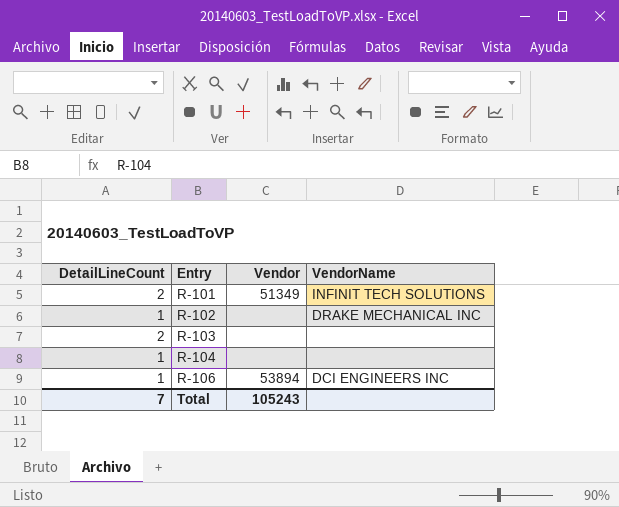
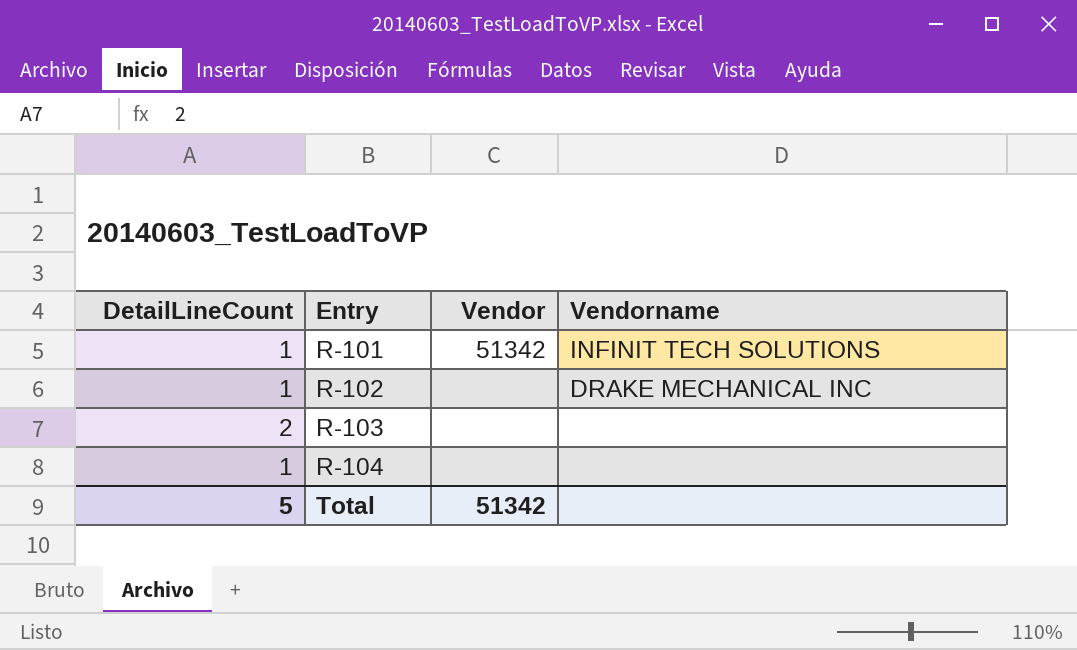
column name: VendorName -> Vendorname
row R-106: 1 | 53894 | DCI ENGINEERS INC -> none
R-101 | DetailLineCount: 2 -> 1
R-101 | Vendor: 51349 -> 51342
Total | DetailLineCount: 7 -> 5
Total | Vendor: 105243 -> 51342

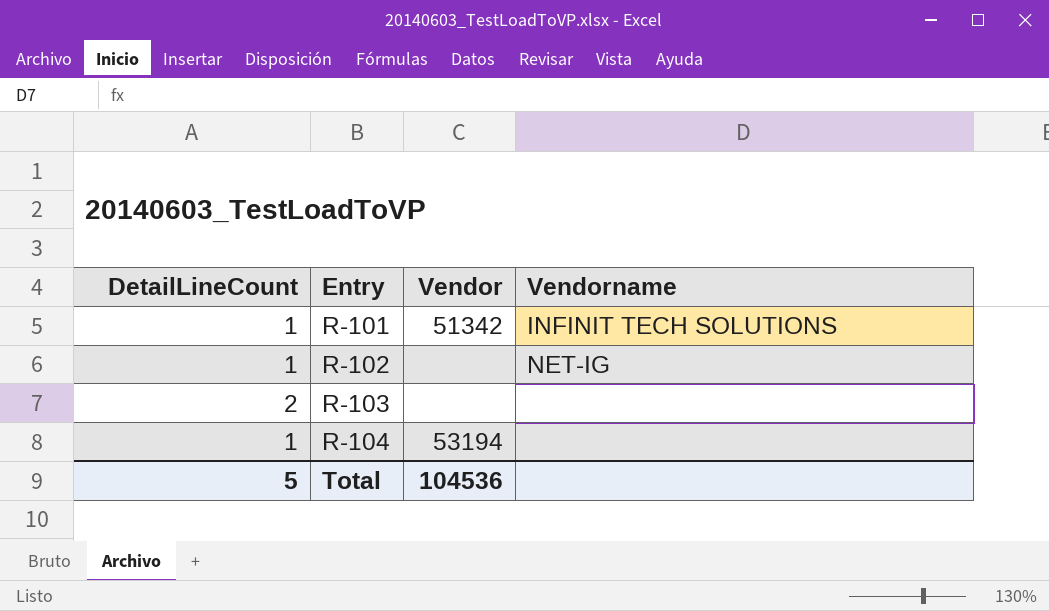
R-102 | Vendorname: DRAKE MECHANICAL INC -> NET-IG
R-104 | Vendor: none -> 53194
Total | Vendor: 51342 -> 104536

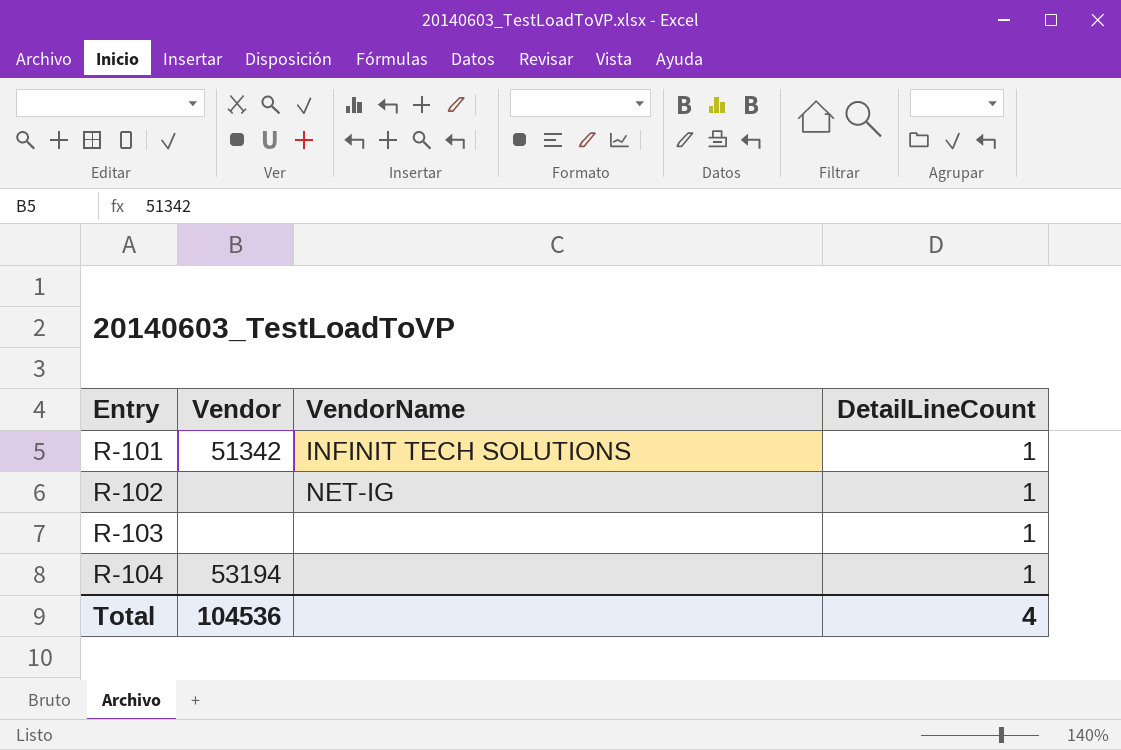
column name: Vendorname -> VendorName
column DetailLineCount | position: 1 -> 4
R-103 | DetailLineCount: 2 -> 1
Total | DetailLineCount: 5 -> 4

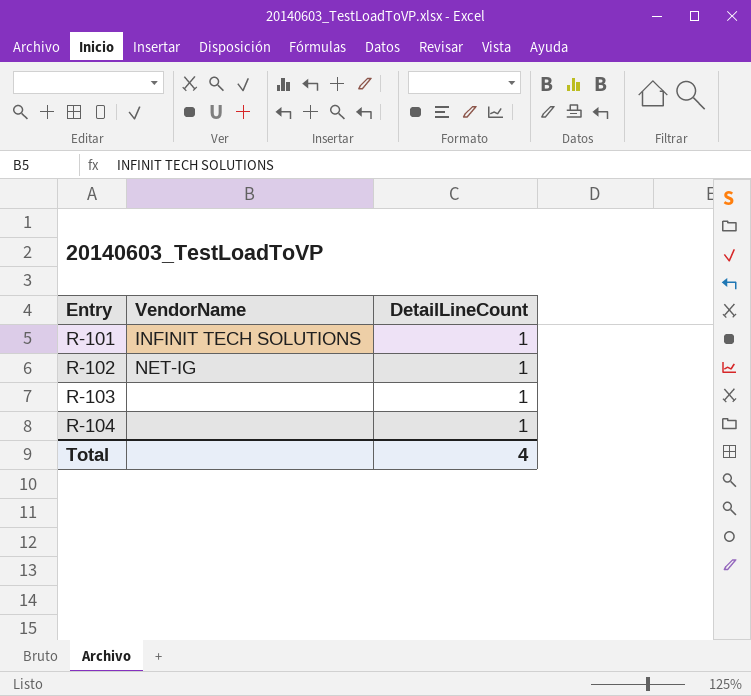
column Vendor | position: 2 -> none

